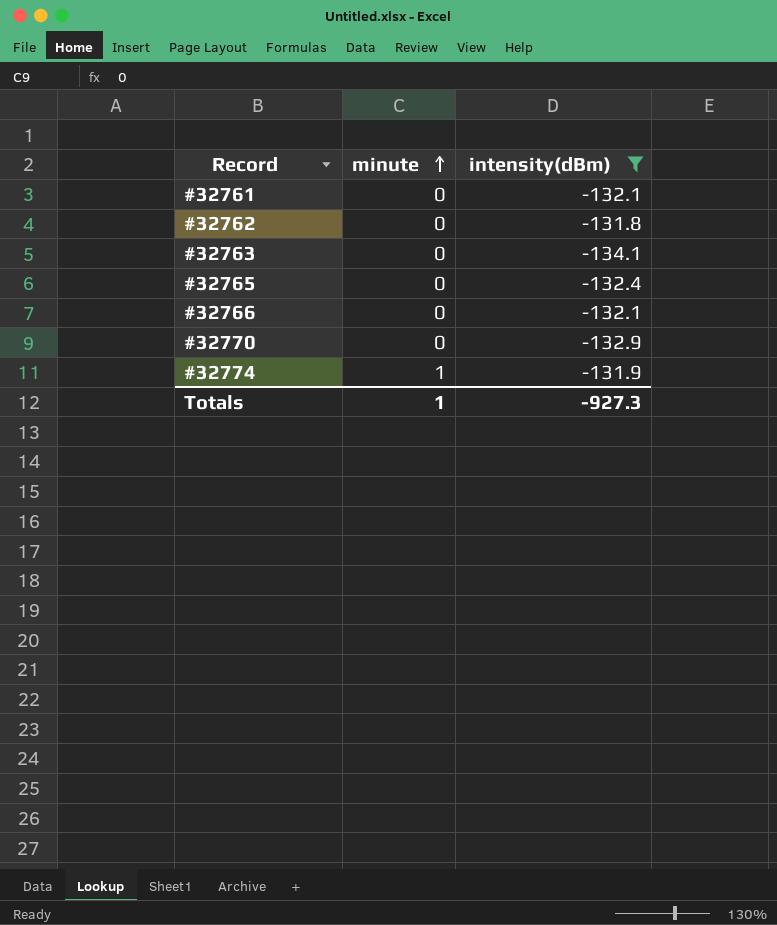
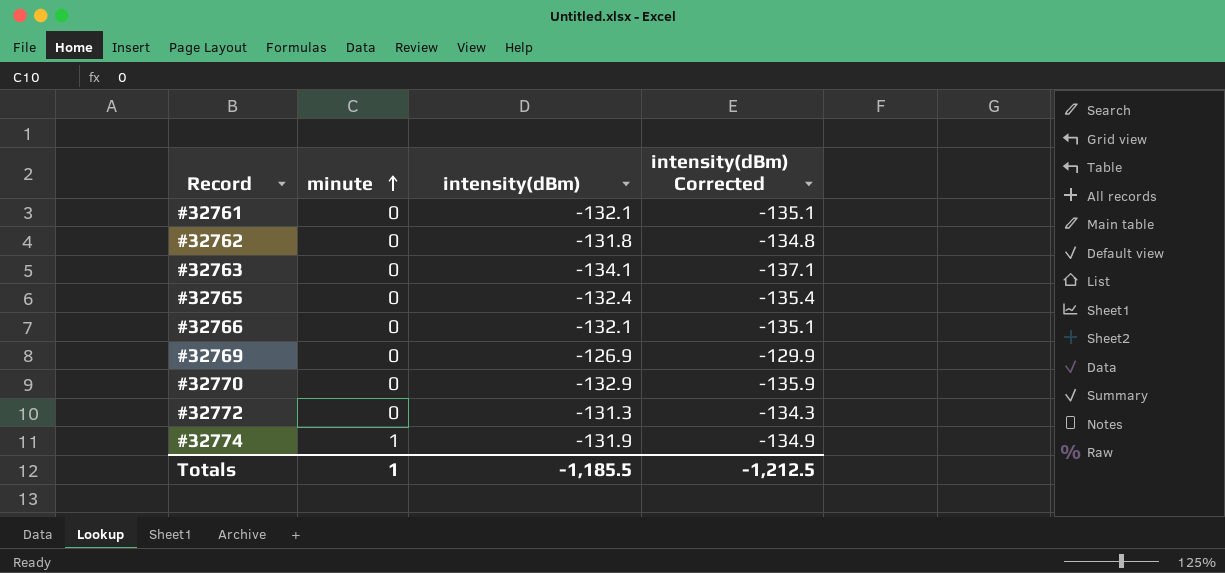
filter: intensity(dBm) <= -131.8 -> none
column intensity(dBm) Corrected | formula: none -> [intensity(dBm)] - 3
Totals | intensity(dBm): -927.3 -> -1,185.5

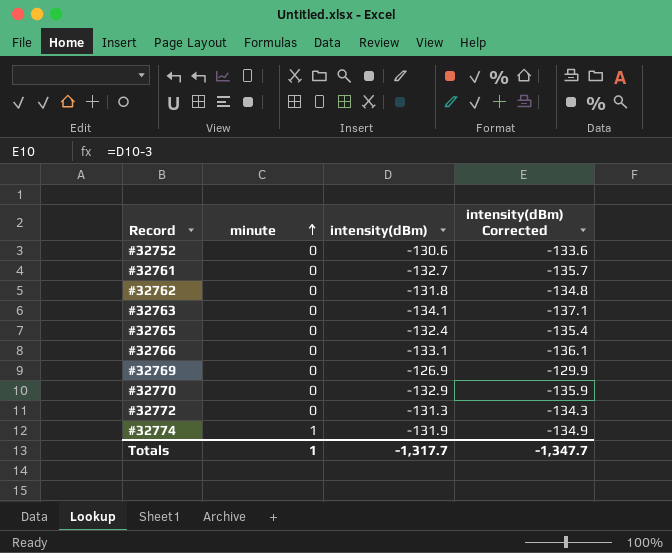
row #32752: none -> 0 | -130.6 | -133.6
#32761 | intensity(dBm): -132.1 -> -132.7
#32761 | intensity(dBm) Corrected: -135.1 -> -135.7
#32766 | intensity(dBm): -132.1 -> -133.1
#32766 | intensity(dBm) Corrected: -135.1 -> -136.1
Totals | intensity(dBm): -1,185.5 -> -1,317.7
Totals | intensity(dBm) Corrected: -1,212.5 -> -1,347.7

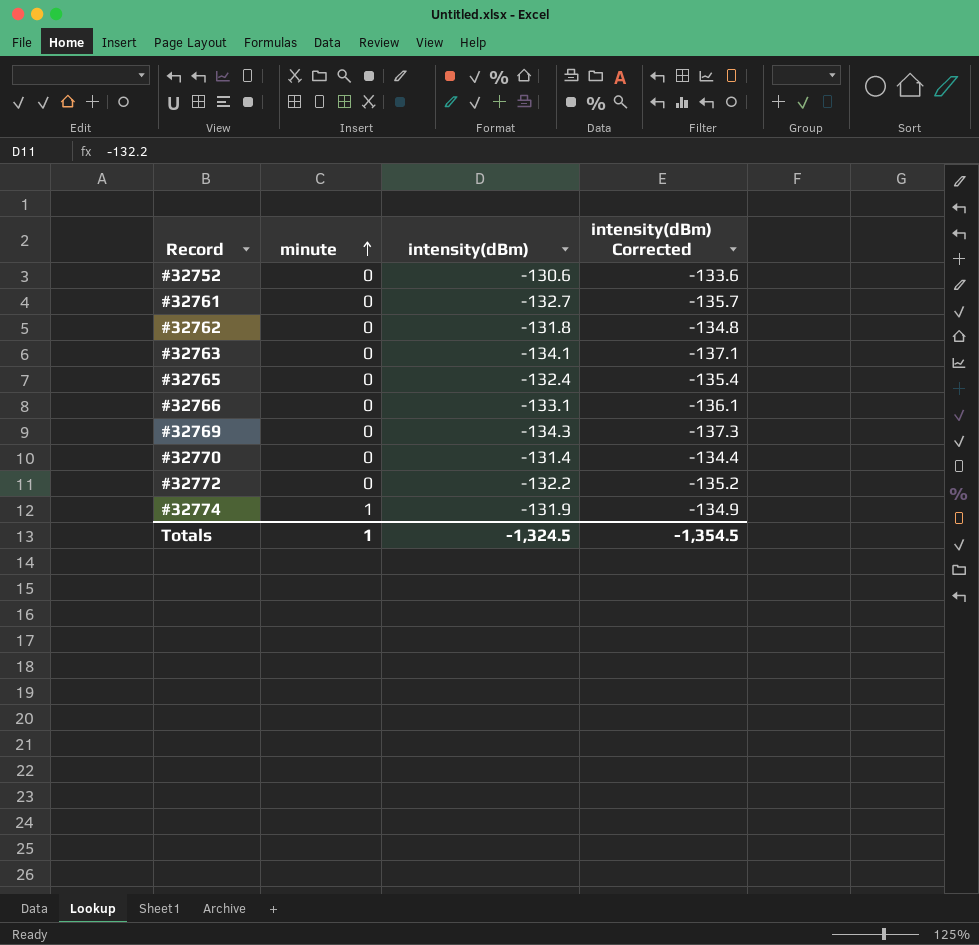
#32769 | intensity(dBm): -126.9 -> -134.3
#32769 | intensity(dBm) Corrected: -129.9 -> -137.3
#32770 | intensity(dBm): -132.9 -> -131.4
#32770 | intensity(dBm) Corrected: -135.9 -> -134.4
#32772 | intensity(dBm): -131.3 -> -132.2
#32772 | intensity(dBm) Corrected: -134.3 -> -135.2
Totals | intensity(dBm): -1,317.7 -> -1,324.5
Totals | intensity(dBm) Corrected: -1,347.7 -> -1,354.5

